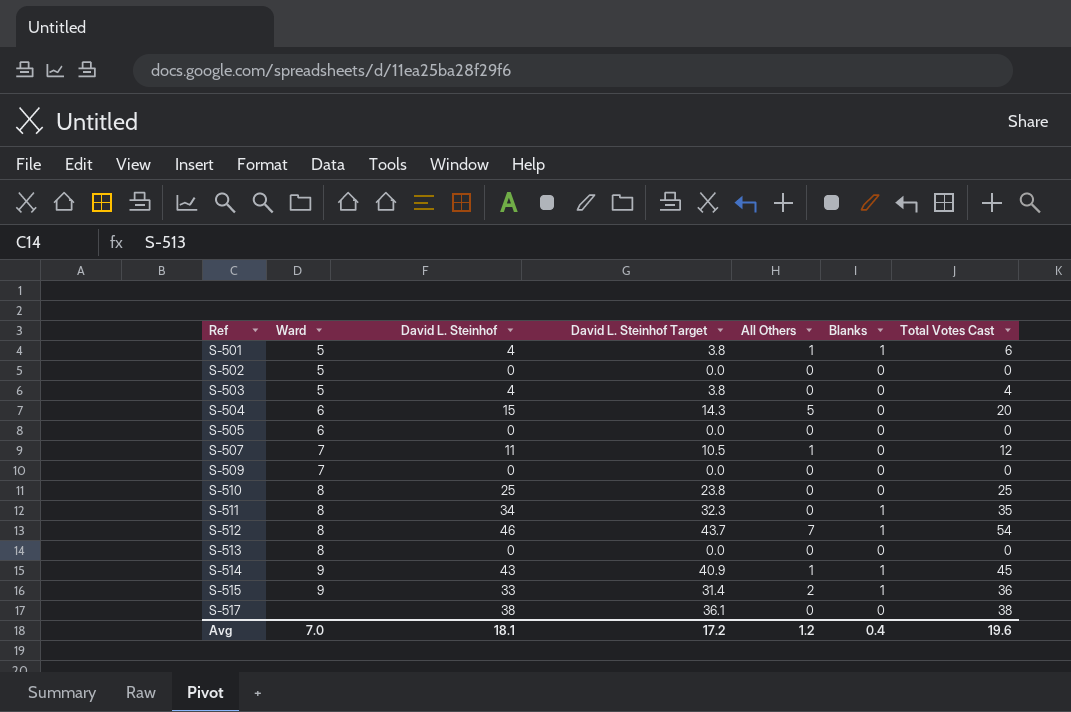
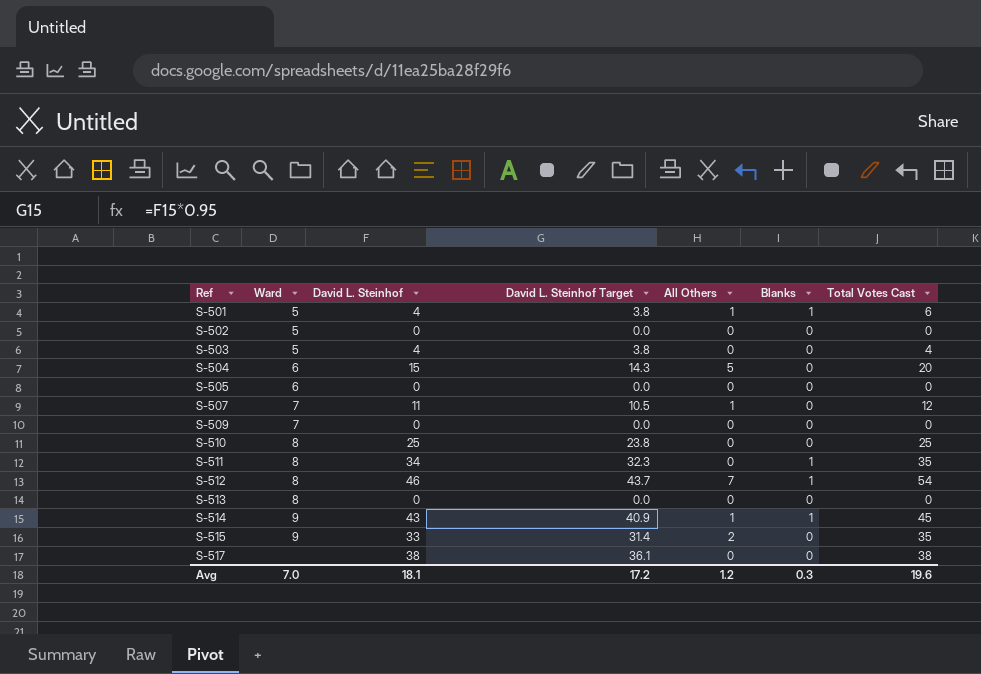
S-515 | Blanks: 1 -> 0
S-515 | Total Votes Cast: 36 -> 35
Avg | Blanks: 0.4 -> 0.3

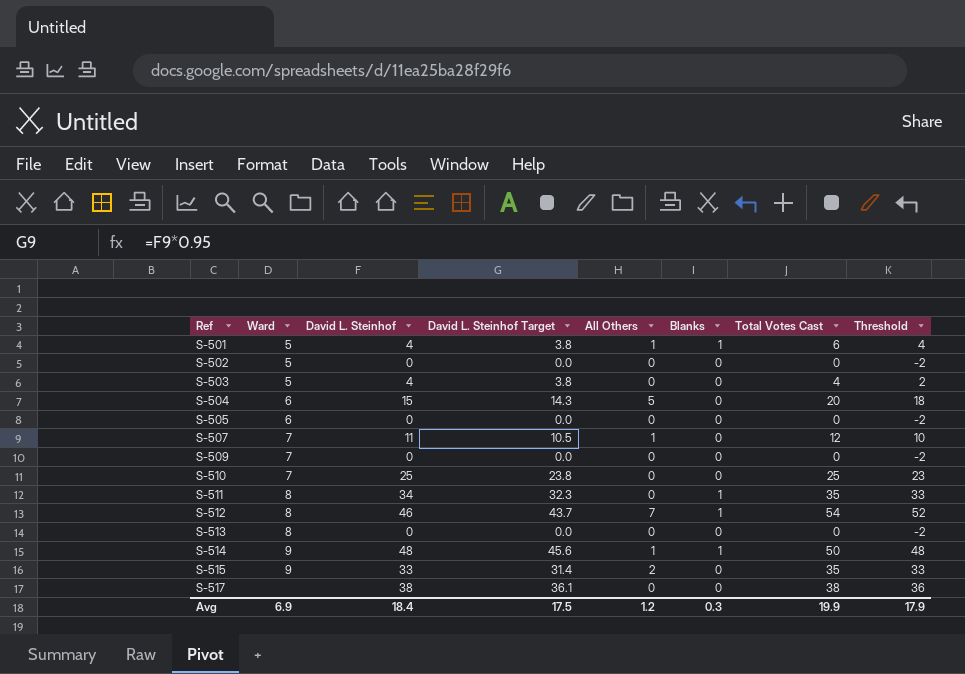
column Threshold | formula: none -> [Total Votes Cast] - 2
S-510 | Ward: 8 -> 7
S-514 | David L. Steinhof: 43 -> 48
S-514 | David L. Steinhof Target: 40.9 -> 45.6
S-514 | Total Votes Cast: 45 -> 50
Avg | Ward: 7.0 -> 6.9
Avg | David L. Steinhof: 18.1 -> 18.4
Avg | David L. Steinhof Target: 17.2 -> 17.5
Avg | Total Votes Cast: 19.6 -> 19.9

